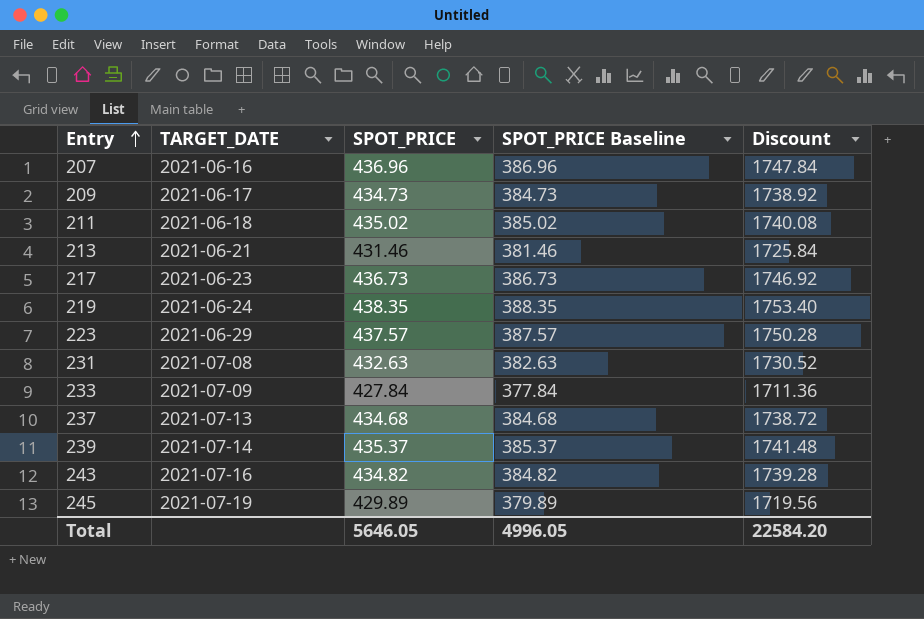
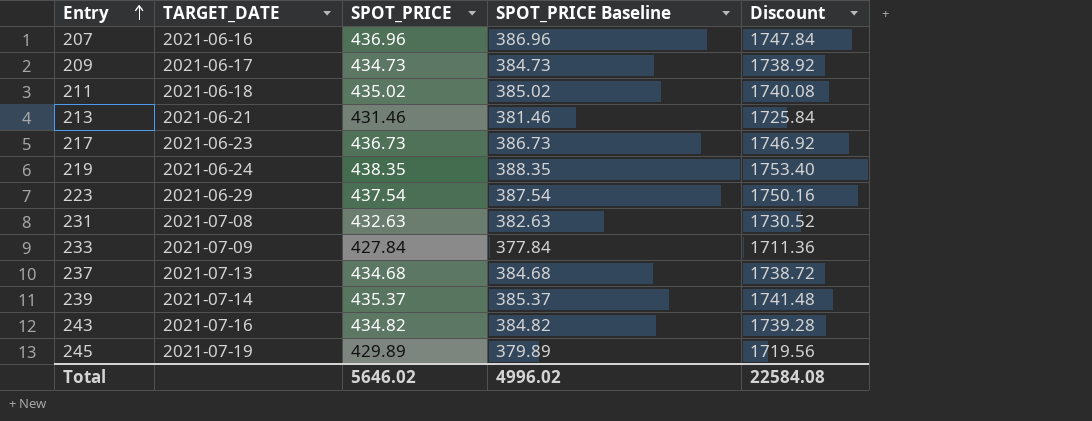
223 | SPOT_PRICE: 437.57 -> 437.54
223 | SPOT_PRICE Baseline: 387.57 -> 387.54
223 | Discount: 1750.28 -> 1750.16
Total | SPOT_PRICE: 5646.05 -> 5646.02
Total | SPOT_PRICE Baseline: 4996.05 -> 4996.02
Total | Discount: 22584.20 -> 22584.08

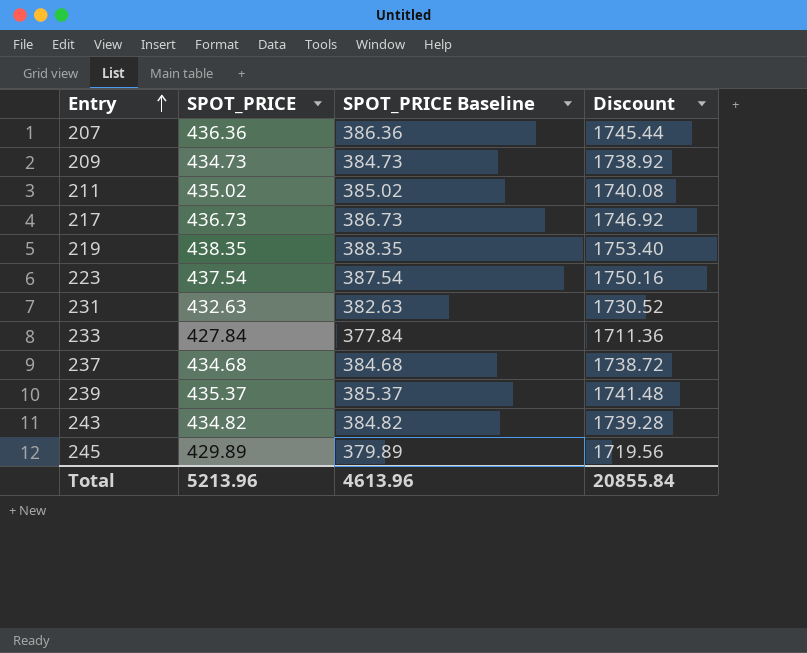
column TARGET_DATE | position: 2 -> none
row 213: 2021-06-21 | 431.46 | 381.46 | 1725.84 -> none
207 | SPOT_PRICE: 436.96 -> 436.36
207 | SPOT_PRICE Baseline: 386.96 -> 386.36
207 | Discount: 1747.84 -> 1745.44
Total | SPOT_PRICE: 5646.02 -> 5213.96
Total | SPOT_PRICE Baseline: 4996.02 -> 4613.96
Total | Discount: 22584.08 -> 20855.84

